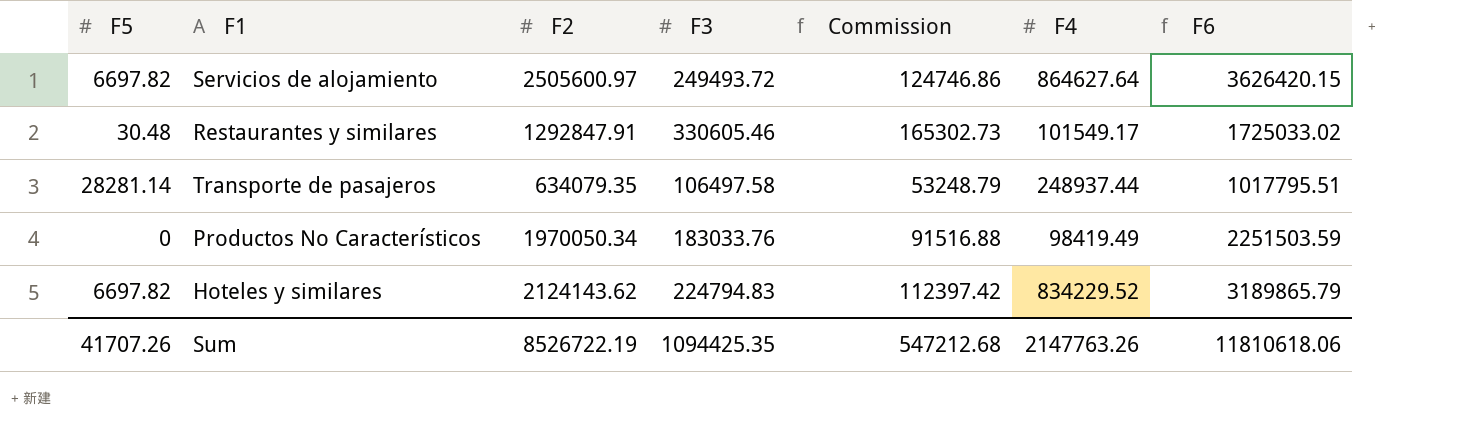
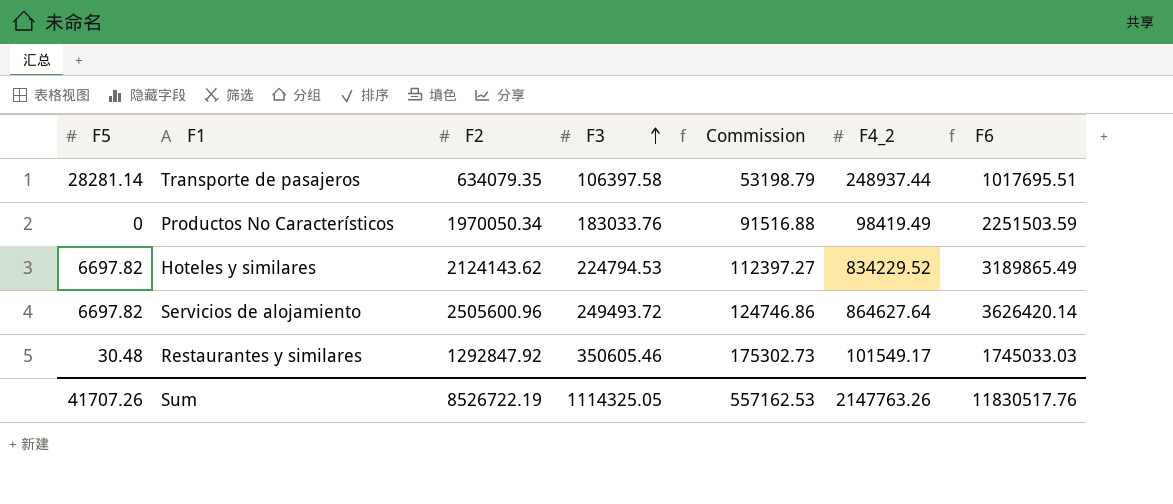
row order: none -> F3 ascending
column name: F4 -> F4_2
Transporte de pasajeros | F3: 106497.58 -> 106397.58
Transporte de pasajeros | Commission: 53248.79 -> 53198.79
Transporte de pasajeros | F6: 1017795.51 -> 1017695.51
Hoteles y similares | F3: 224794.83 -> 224794.53
Hoteles y similares | Commission: 112397.42 -> 112397.27
Hoteles y similares | F6: 3189865.79 -> 3189865.49
Servicios de alojamiento | F2: 2505600.97 -> 2505600.96
Servicios de alojamiento | F6: 3626420.15 -> 3626420.14
Restaurantes y similares | F2: 1292847.91 -> 1292847.92
Restaurantes y similares | F3: 330605.46 -> 350605.46
Restaurantes y similares | Commission: 165302.73 -> 175302.73
Restaurantes y similares | F6: 1725033.02 -> 1745033.03
Sum | F3: 1094425.35 -> 1114325.05
Sum | Commission: 547212.68 -> 557162.53
Sum | F6: 11810618.06 -> 11830517.76

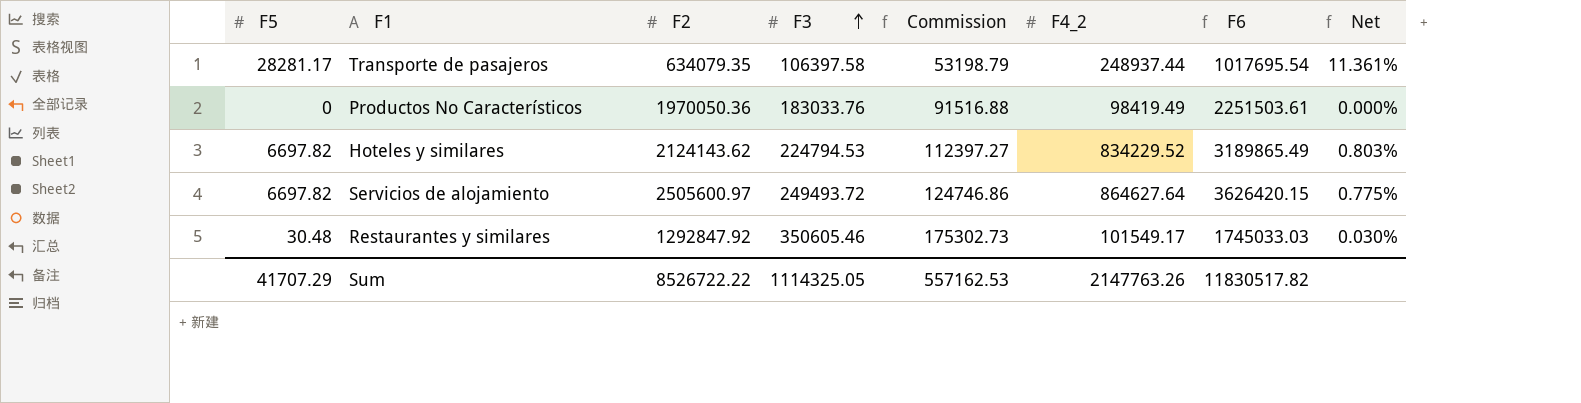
column Net | formula: none -> [F5] / [F4_2]
Transporte de pasajeros | F5: 28281.14 -> 28281.17
Transporte de pasajeros | F6: 1017695.51 -> 1017695.54
Productos No Característicos | F2: 1970050.34 -> 1970050.36
Productos No Característicos | F6: 2251503.59 -> 2251503.61
Servicios de alojamiento | F2: 2505600.96 -> 2505600.97
Servicios de alojamiento | F6: 3626420.14 -> 3626420.15
Sum | F5: 41707.26 -> 41707.29
Sum | F2: 8526722.19 -> 8526722.22
Sum | F6: 11830517.76 -> 11830517.82

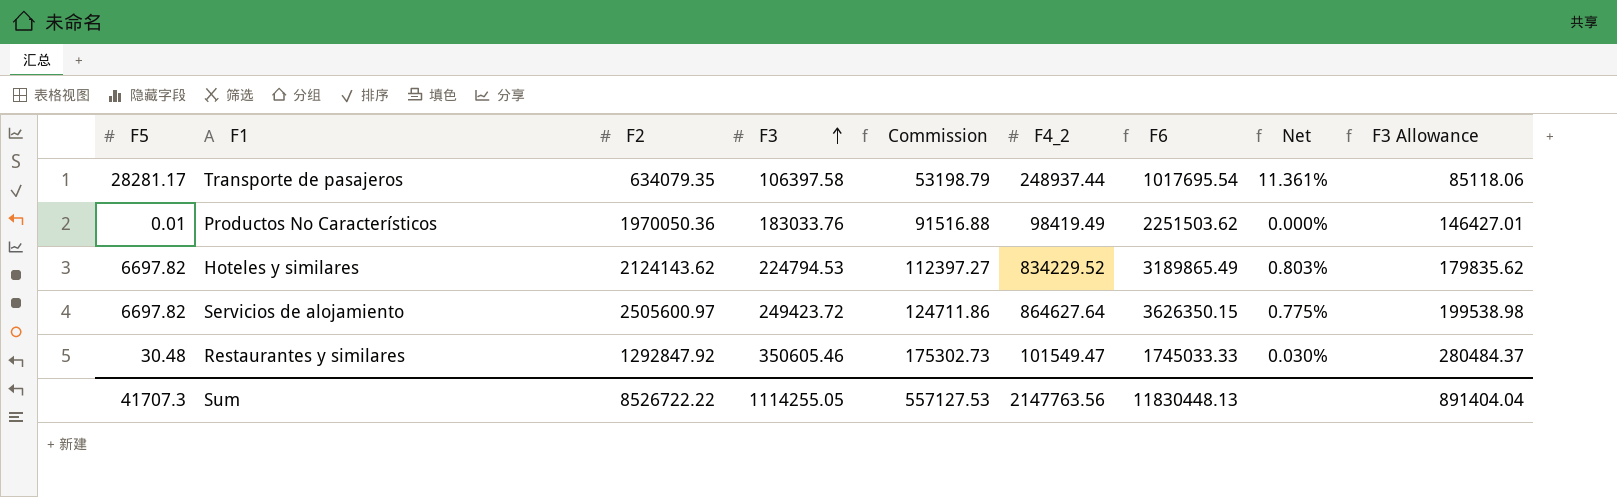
column F3 Allowance | formula: none -> [F3] * 0.8
Productos No Característicos | F5: 0 -> 0.01
Productos No Característicos | F6: 2251503.61 -> 2251503.62
Servicios de alojamiento | F3: 249493.72 -> 249423.72
Servicios de alojamiento | Commission: 124746.86 -> 124711.86
Servicios de alojamiento | F6: 3626420.15 -> 3626350.15
Restaurantes y similares | F4_2: 101549.17 -> 101549.47
Restaurantes y similares | F6: 1745033.03 -> 1745033.33
Sum | F5: 41707.29 -> 41707.3
Sum | F3: 1114325.05 -> 1114255.05
Sum | Commission: 557162.53 -> 557127.53
Sum | F4_2: 2147763.26 -> 2147763.56
Sum | F6: 11830517.82 -> 11830448.13

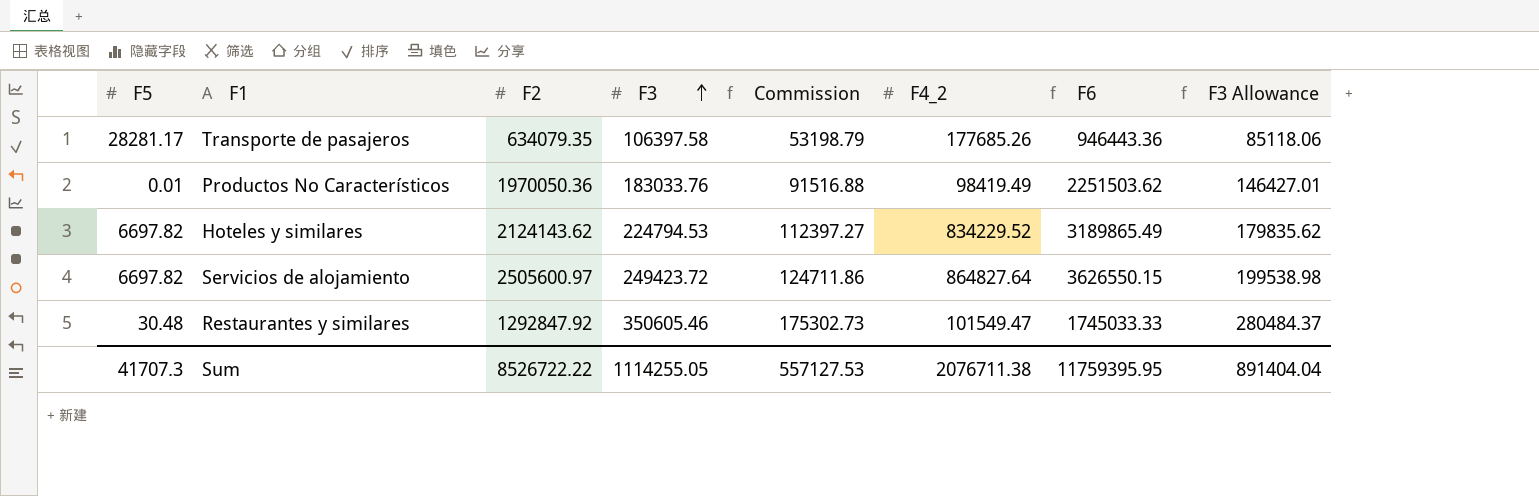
column Net | formula: [F5] / [F4_2] -> none
Transporte de pasajeros | F4_2: 248937.44 -> 177685.26
Transporte de pasajeros | F6: 1017695.54 -> 946443.36
Servicios de alojamiento | F4_2: 864627.64 -> 864827.64
Servicios de alojamiento | F6: 3626350.15 -> 3626550.15
Sum | F4_2: 2147763.56 -> 2076711.38
Sum | F6: 11830448.13 -> 11759395.95

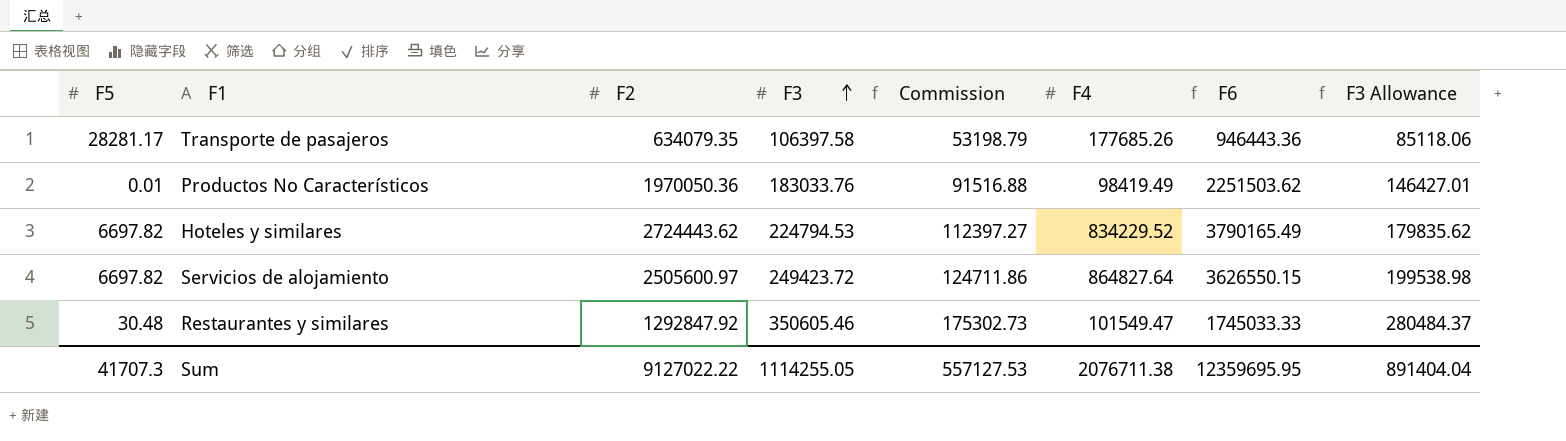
column name: F4_2 -> F4
Hoteles y similares | F2: 2124143.62 -> 2724443.62
Hoteles y similares | F6: 3189865.49 -> 3790165.49
Sum | F2: 8526722.22 -> 9127022.22
Sum | F6: 11759395.95 -> 12359695.95

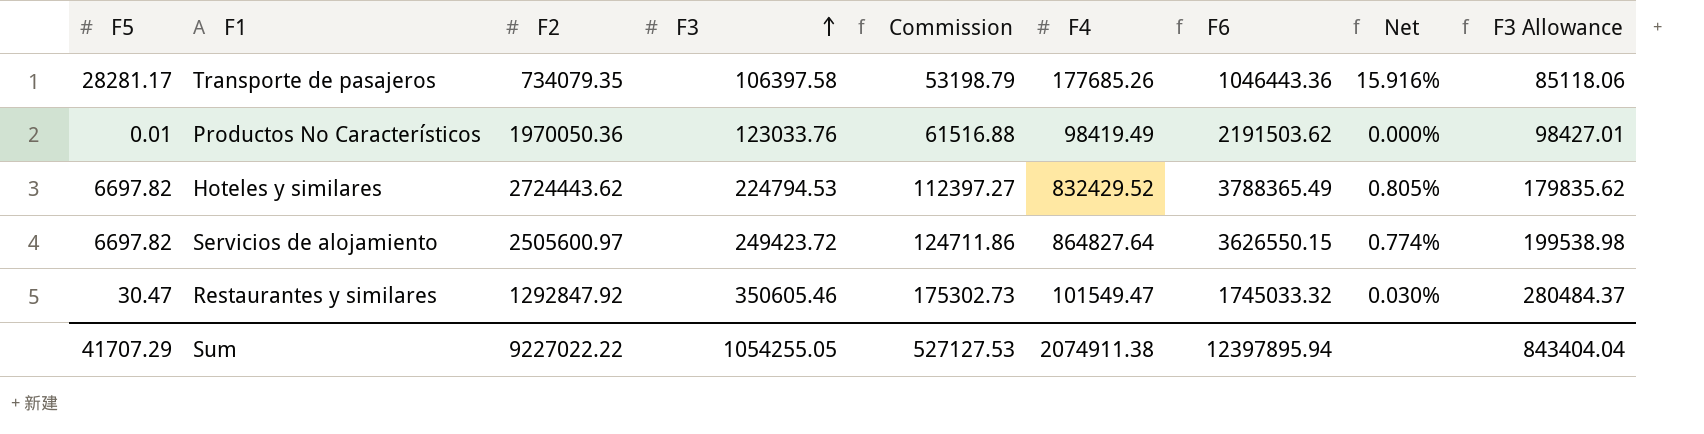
column Net | formula: none -> [F5] / [F4]
Transporte de pasajeros | F2: 634079.35 -> 734079.35
Transporte de pasajeros | F6: 946443.36 -> 1046443.36
Productos No Característicos | F3: 183033.76 -> 123033.76
Productos No Característicos | Commission: 91516.88 -> 61516.88
Productos No Característicos | F6: 2251503.62 -> 2191503.62
Productos No Característicos | F3 Allowance: 146427.01 -> 98427.01
Hoteles y similares | F4: 834229.52 -> 832429.52
Hoteles y similares | F6: 3790165.49 -> 3788365.49
Restaurantes y similares | F5: 30.48 -> 30.47
Restaurantes y similares | F6: 1745033.33 -> 1745033.32
Sum | F5: 41707.3 -> 41707.29
Sum | F2: 9127022.22 -> 9227022.22
Sum | F3: 1114255.05 -> 1054255.05
Sum | Commission: 557127.53 -> 527127.53
Sum | F4: 2076711.38 -> 2074911.38
Sum | F6: 12359695.95 -> 12397895.94
Sum | F3 Allowance: 891404.04 -> 843404.04

